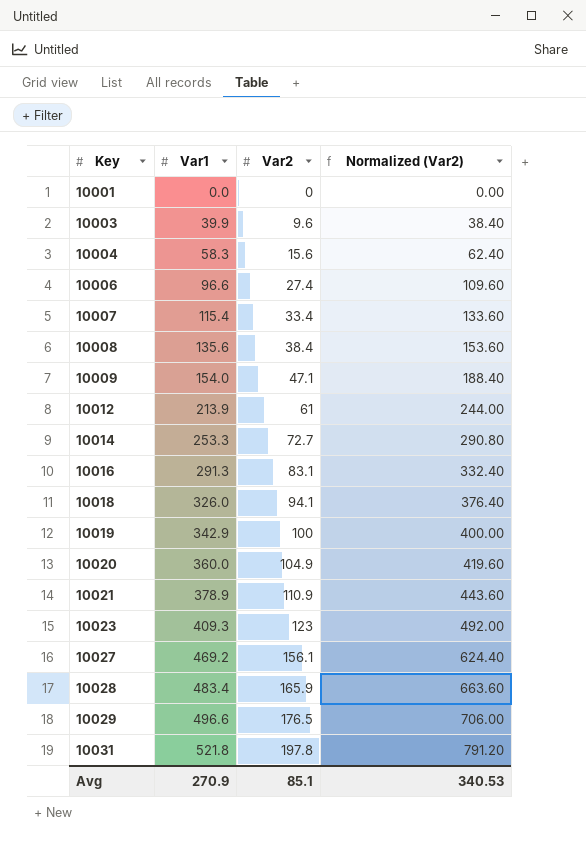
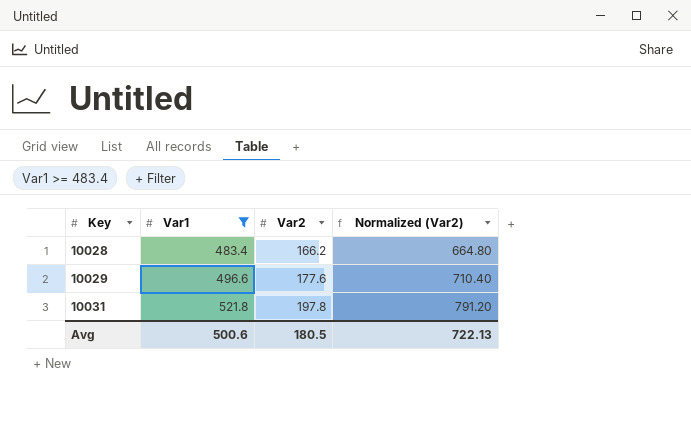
filter: none -> Var1 >= 483.4
10028 | Var2: 165.9 -> 166.2
10028 | Normalized (Var2): 663.60 -> 664.80
10029 | Var2: 176.5 -> 177.6
10029 | Normalized (Var2): 706.00 -> 710.40
Avg | Var1: 270.9 -> 500.6
Avg | Var2: 85.1 -> 180.5
Avg | Normalized (Var2): 340.53 -> 722.13

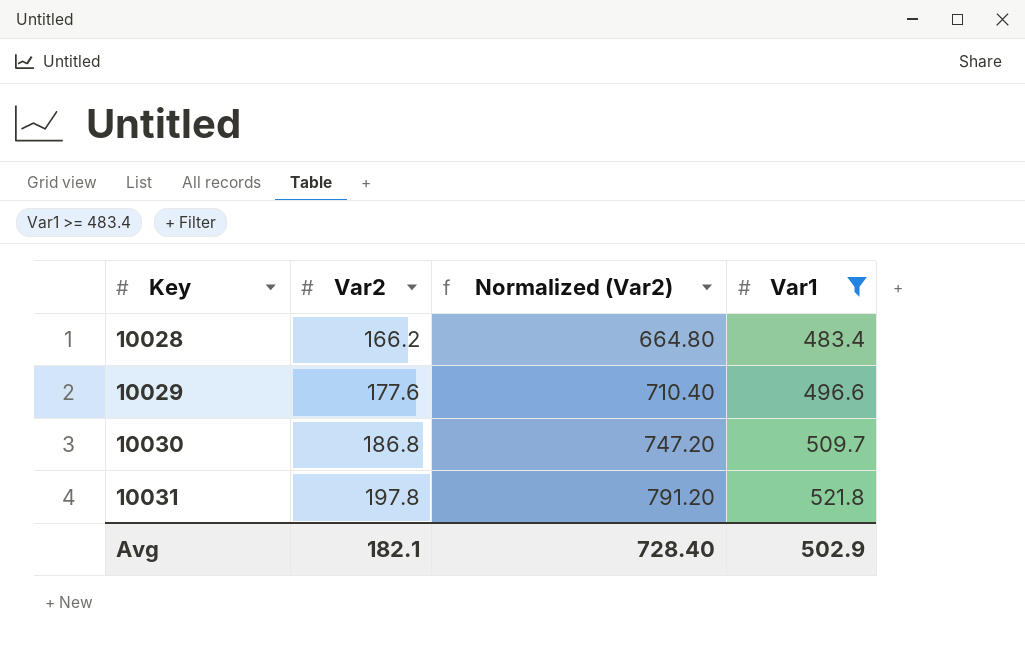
column Var1 | position: 2 -> 4
row 10030: none -> 186.8 | 747.20 | 509.7
Avg | Var2: 180.5 -> 182.1
Avg | Normalized (Var2): 722.13 -> 728.40
Avg | Var1: 500.6 -> 502.9

